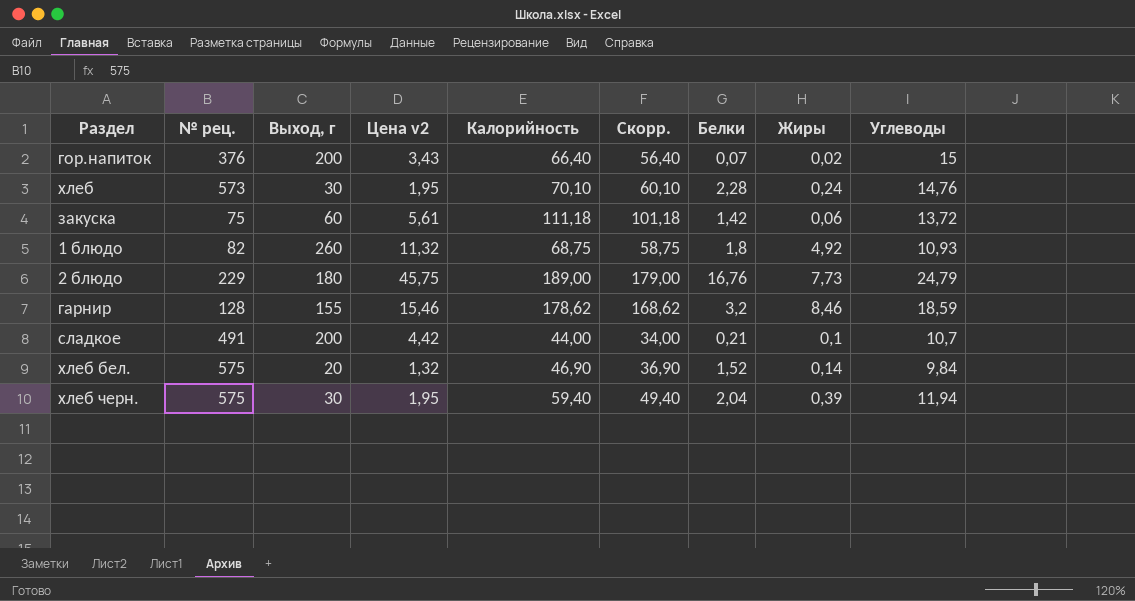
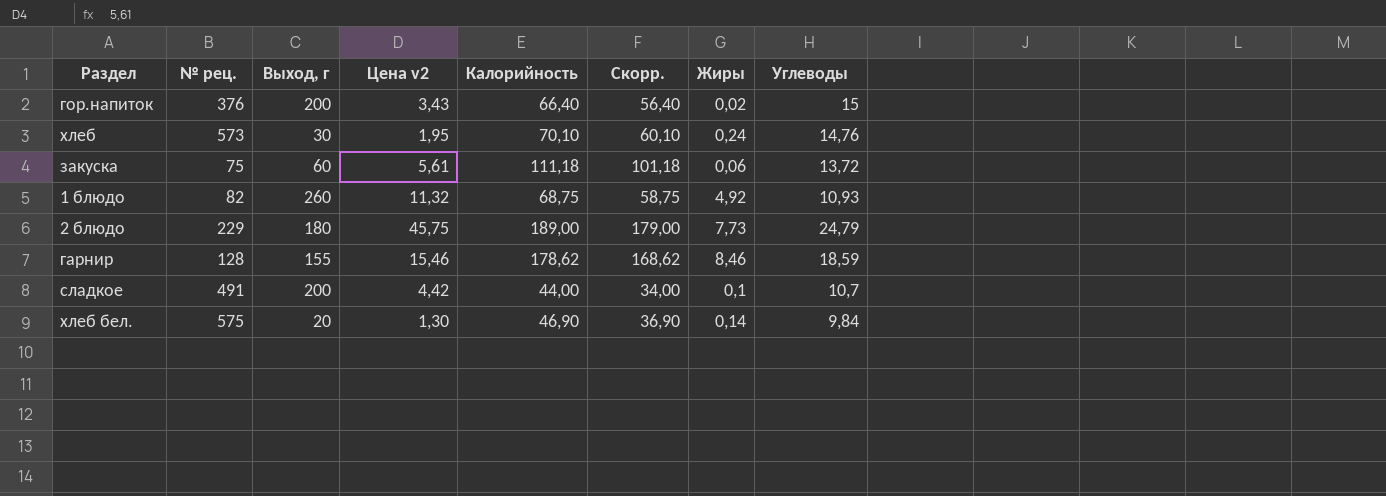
column Белки | position: 7 -> none
row хлеб черн.: 575 | 30 | 1,95 | 59,40 | 49,40 | 2,04 | 0,39 | 11,94 -> none
хлеб бел. | Цена v2: 1,32 -> 1,30

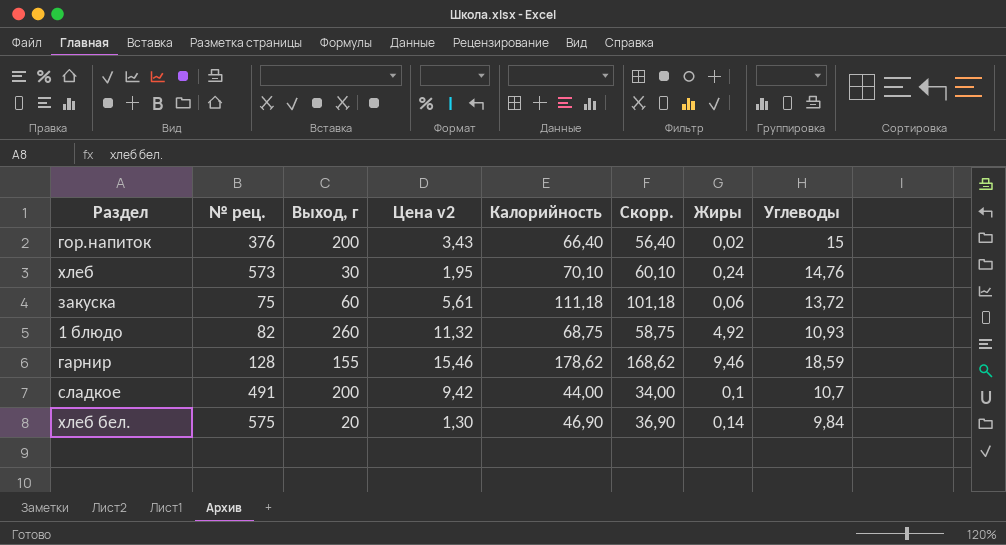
row 2 блюдо: 229 | 180 | 45,75 | 189,00 | 179,00 | 7,73 | 24,79 -> none
гарнир | Жиры: 8,46 -> 9,46
сладкое | Цена v2: 4,42 -> 9,42

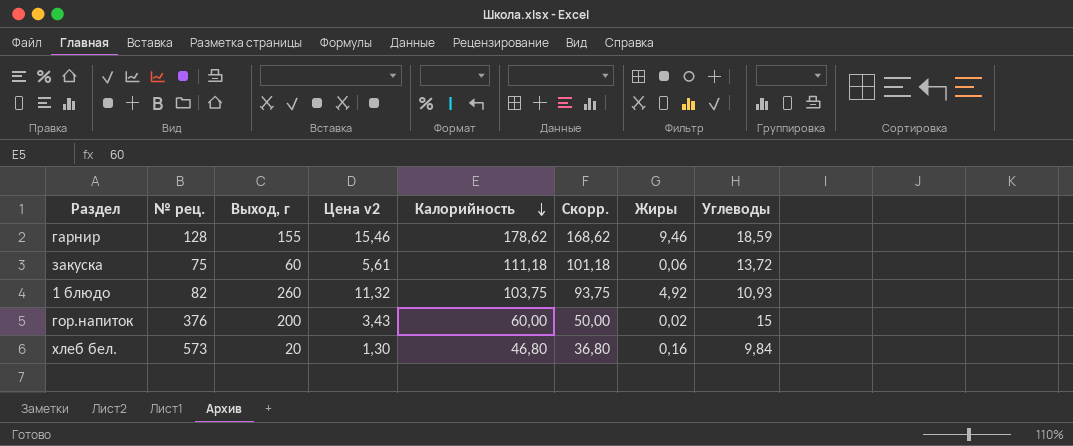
row order: none -> Калорийность descending
row хлеб: 573 | 30 | 1,95 | 70,10 | 60,10 | 0,24 | 14,76 -> none
row сладкое: 491 | 200 | 9,42 | 44,00 | 34,00 | 0,1 | 10,7 -> none
1 блюдо | Калорийность: 68,75 -> 103,75
1 блюдо | Скорр.: 58,75 -> 93,75
гор.напиток | Калорийность: 66,40 -> 60,00
гор.напиток | Скорр.: 56,40 -> 50,00
хлеб бел. | № рец.: 575 -> 573
хлеб бел. | Калорийность: 46,90 -> 46,80
хлеб бел. | Скорр.: 36,90 -> 36,80
хлеб бел. | Жиры: 0,14 -> 0,16

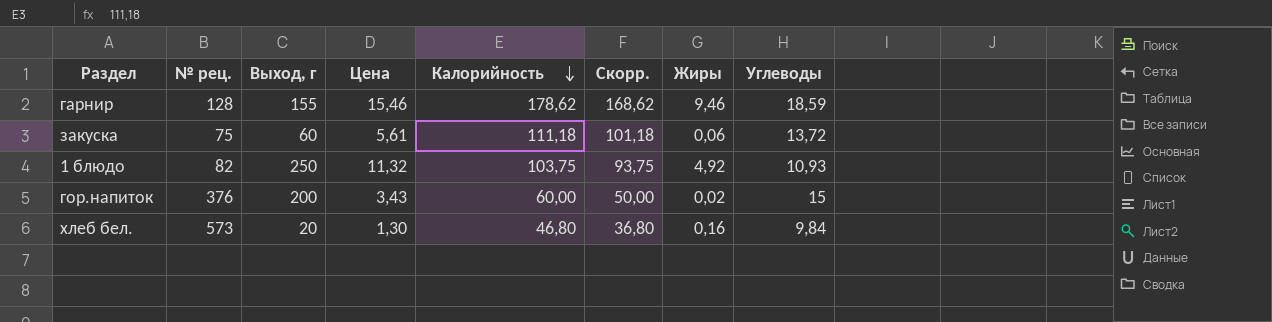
column name: Цена v2 -> Цена
1 блюдо | Выход, г: 260 -> 250

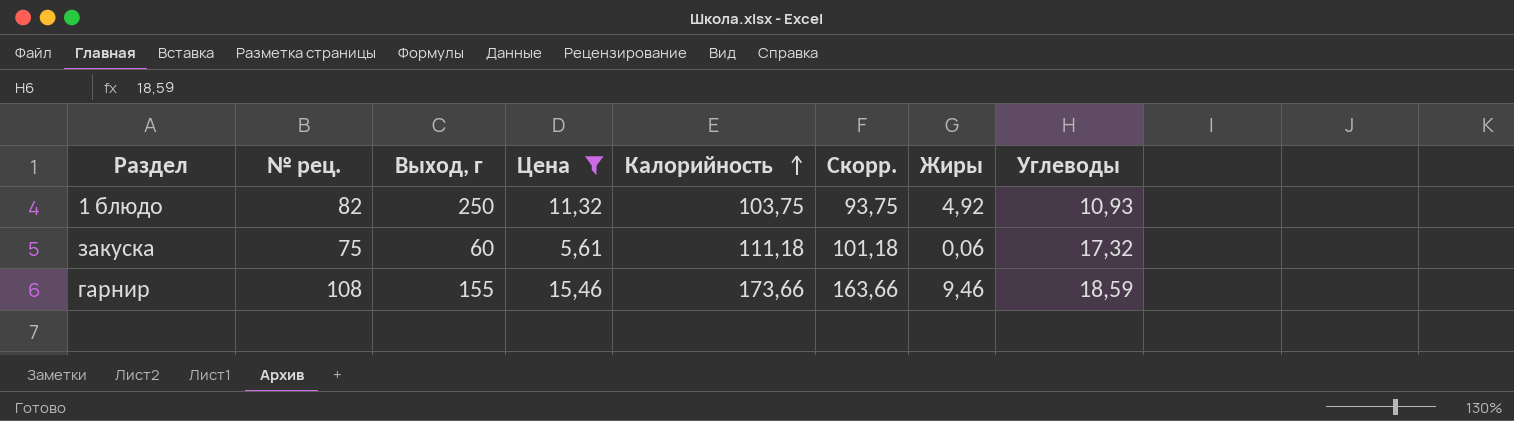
filter: none -> Цена >= 5,61
row order: Калорийность descending -> Калорийность ascending
закуска | Углеводы: 13,72 -> 17,32
гарнир | № рец.: 128 -> 108
гарнир | Калорийность: 178,62 -> 173,66
гарнир | Скорр.: 168,62 -> 163,66

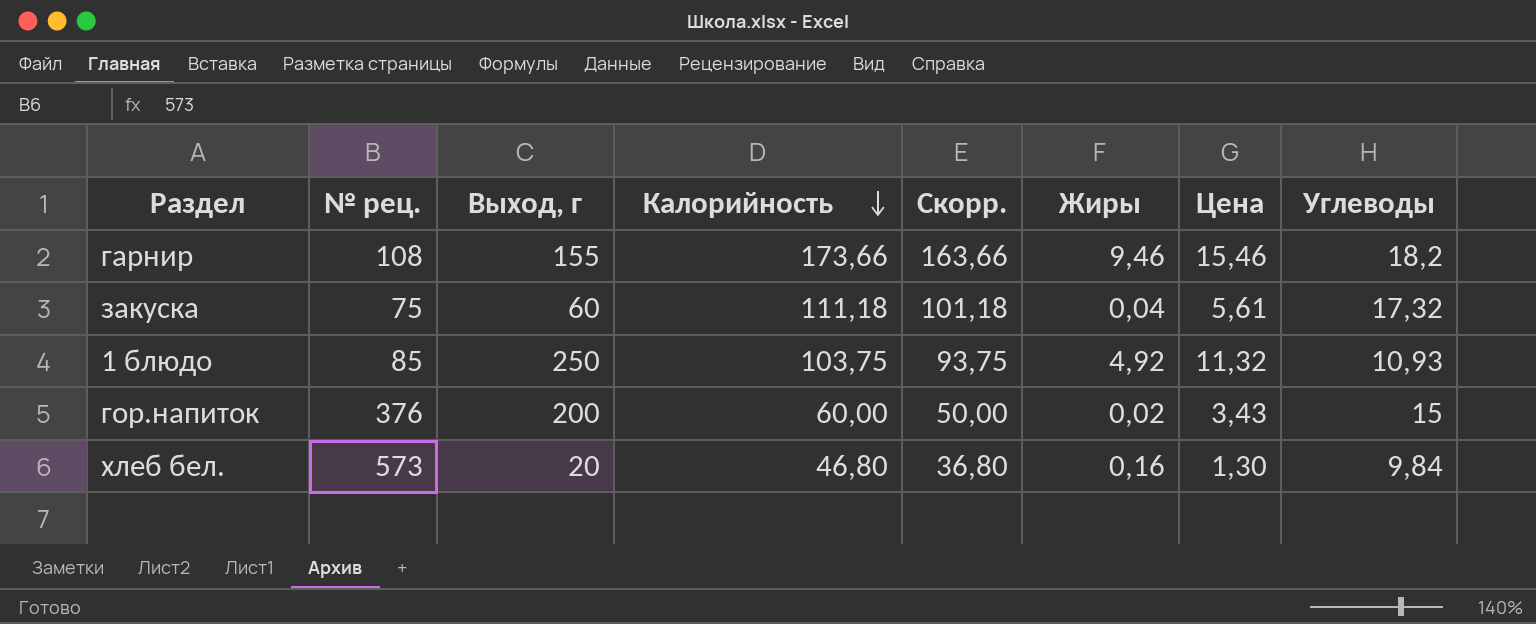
filter: Цена >= 5,61 -> none
row order: Калорийность ascending -> Калорийность descending
column Цена | position: 4 -> 7
гарнир | Углеводы: 18,59 -> 18,2
закуска | Жиры: 0,06 -> 0,04
1 блюдо | № рец.: 82 -> 85

